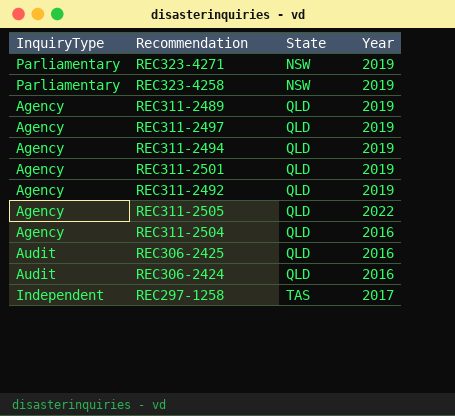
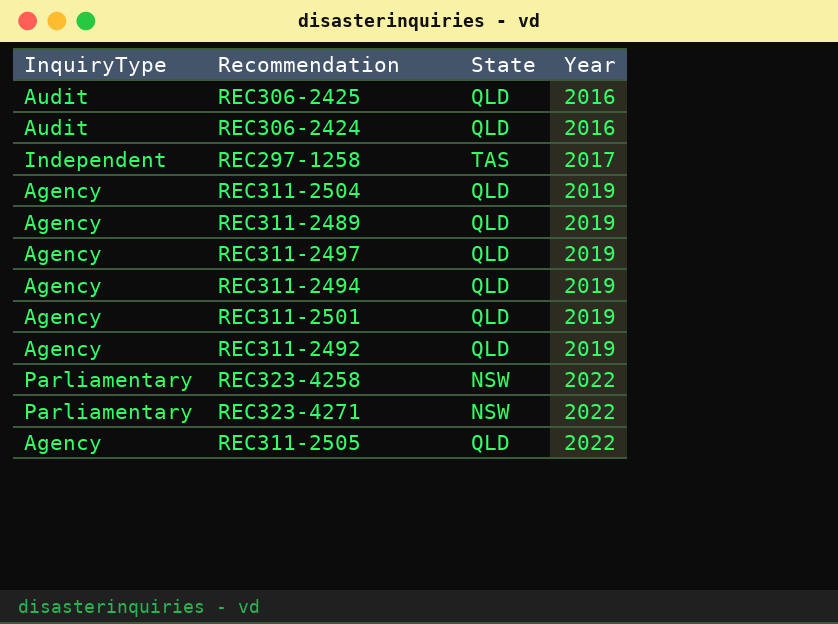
row order: State ascending -> Year ascending
REC311-2504 | Year: 2016 -> 2019
REC323-4258 | Year: 2019 -> 2022
REC323-4271 | Year: 2019 -> 2022

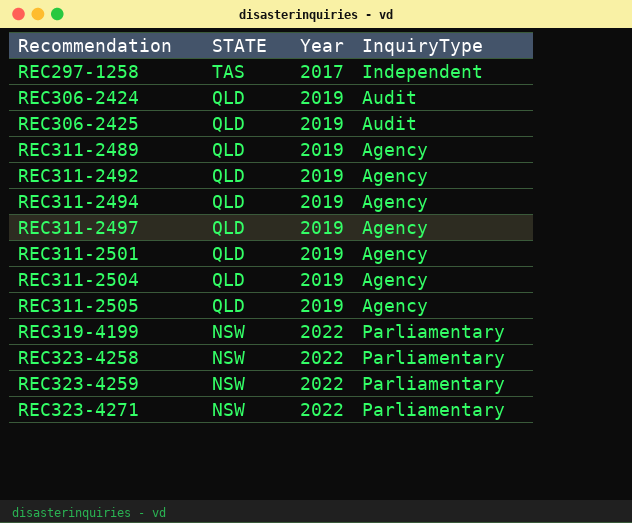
row order: Year ascending -> Recommendation ascending
column name: State -> STATE
column InquiryType | position: 1 -> 4
REC306-2424 | Year: 2016 -> 2019
REC306-2425 | Year: 2016 -> 2019
REC311-2505 | Year: 2022 -> 2019
row REC319-4199: none -> NSW | 2022 | Parliamentary
row REC323-4259: none -> NSW | 2022 | Parliamentary

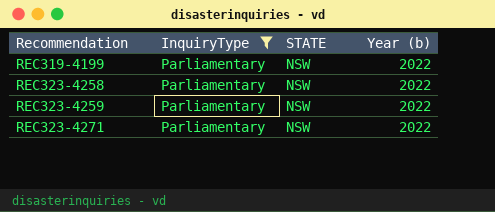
filter: none -> InquiryType = Parliamentary
column InquiryType | position: 4 -> 2
column name: Year -> Year (b)

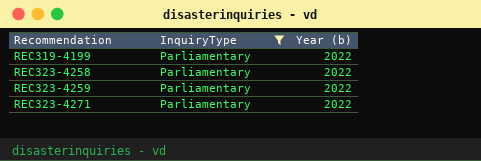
column STATE | position: 3 -> none

